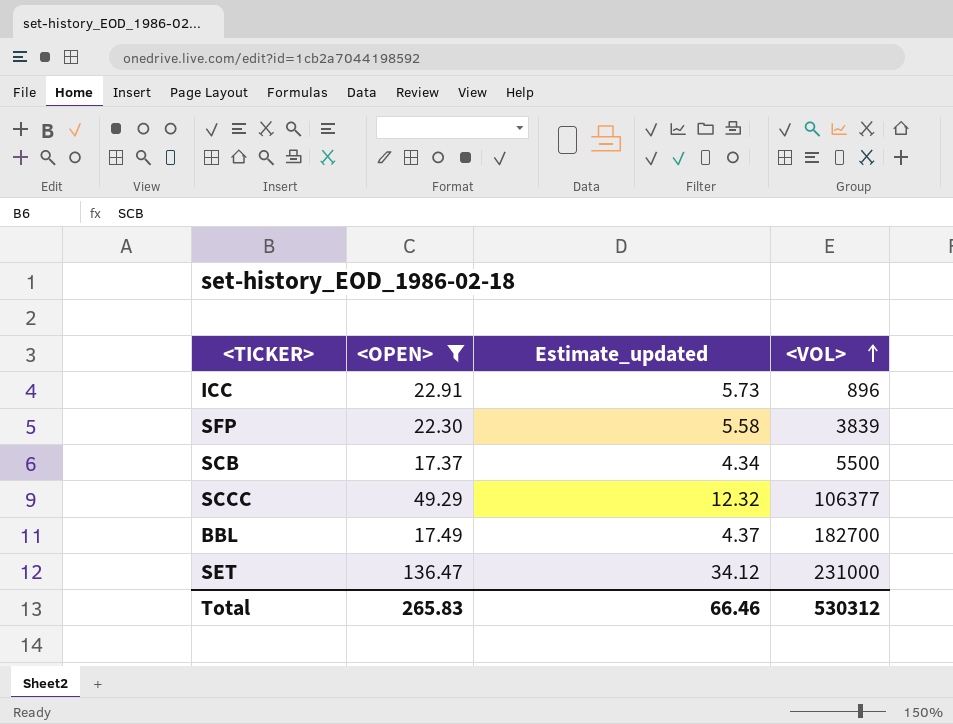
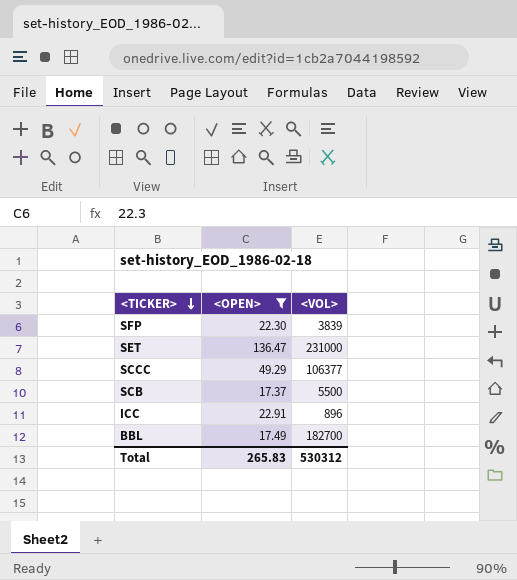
row order: <VOL> ascending -> <TICKER> descending
column Estimate_updated | formula: [<OPEN>] * 0.25 -> none

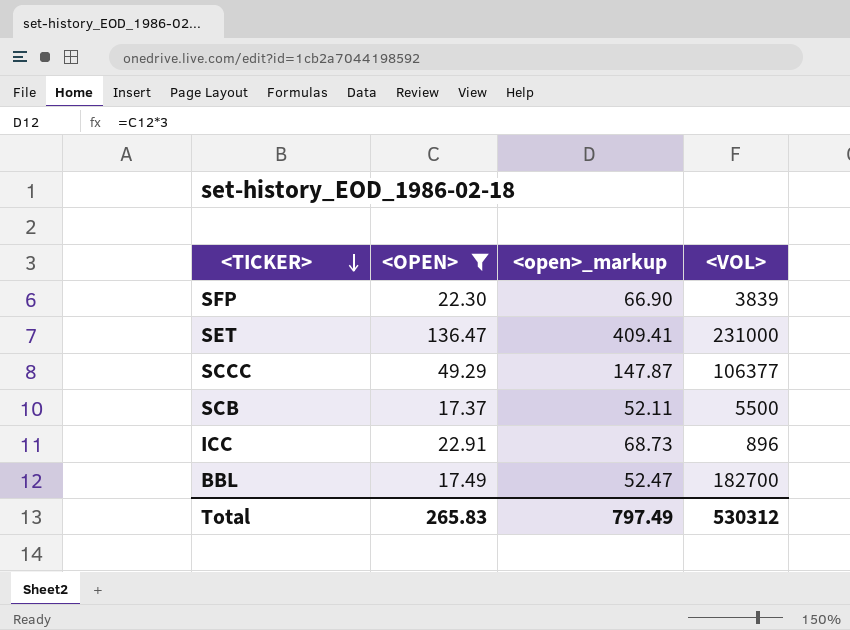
column <open>_markup | formula: none -> [<OPEN>] * 3

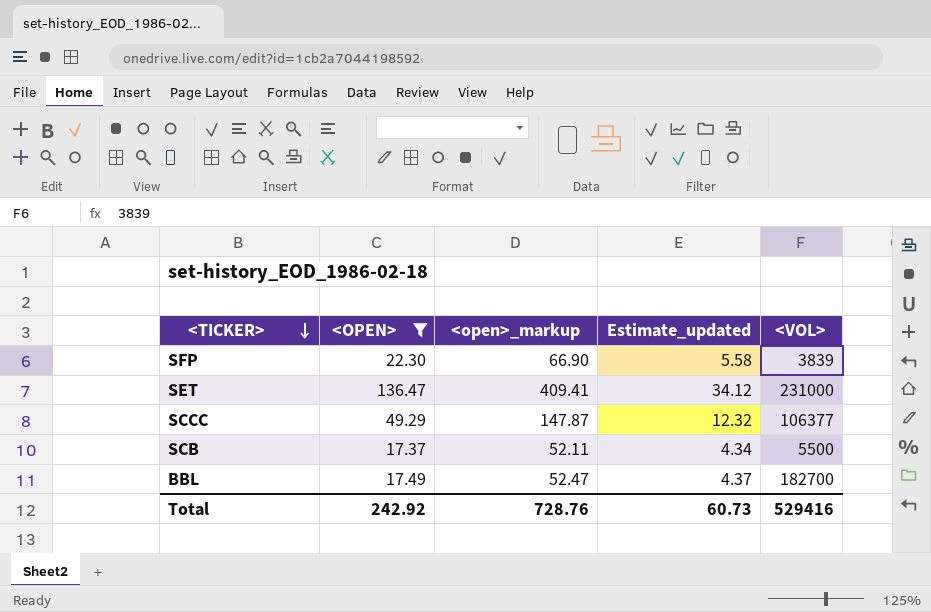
column Estimate_updated | formula: none -> [<OPEN>] * 0.25
row ICC: 22.91 | 68.73 | 896 -> none
Total | <OPEN>: 265.83 -> 242.92
Total | <open>_markup: 797.49 -> 728.76
Total | <VOL>: 530312 -> 529416

